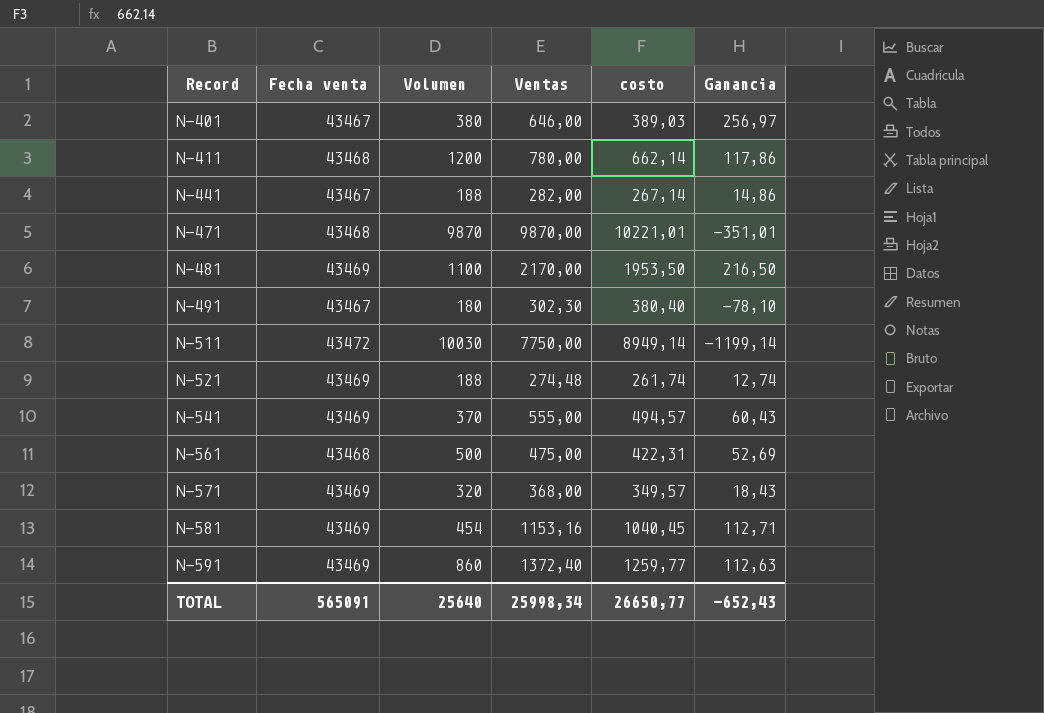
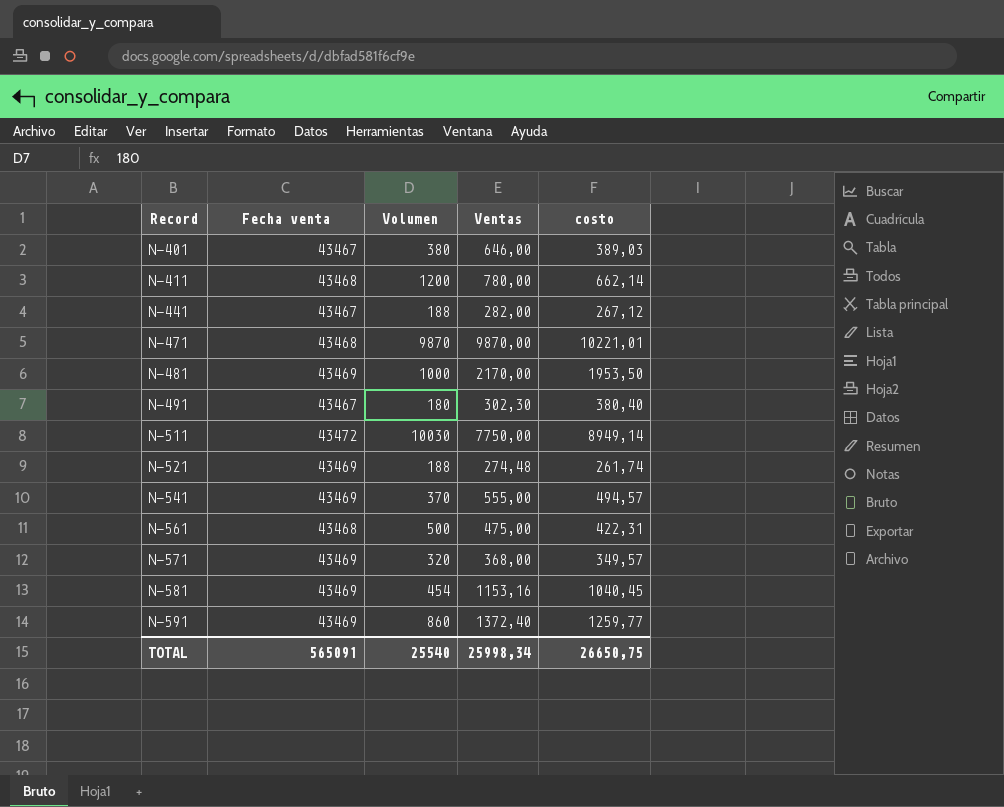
column Ganancia | formula: [Ventas] - [costo] -> none
N-441 | costo: 267,14 -> 267,12
N-481 | Volumen: 1100 -> 1000
TOTAL | Volumen: 25640 -> 25540
TOTAL | costo: 26650,77 -> 26650,75

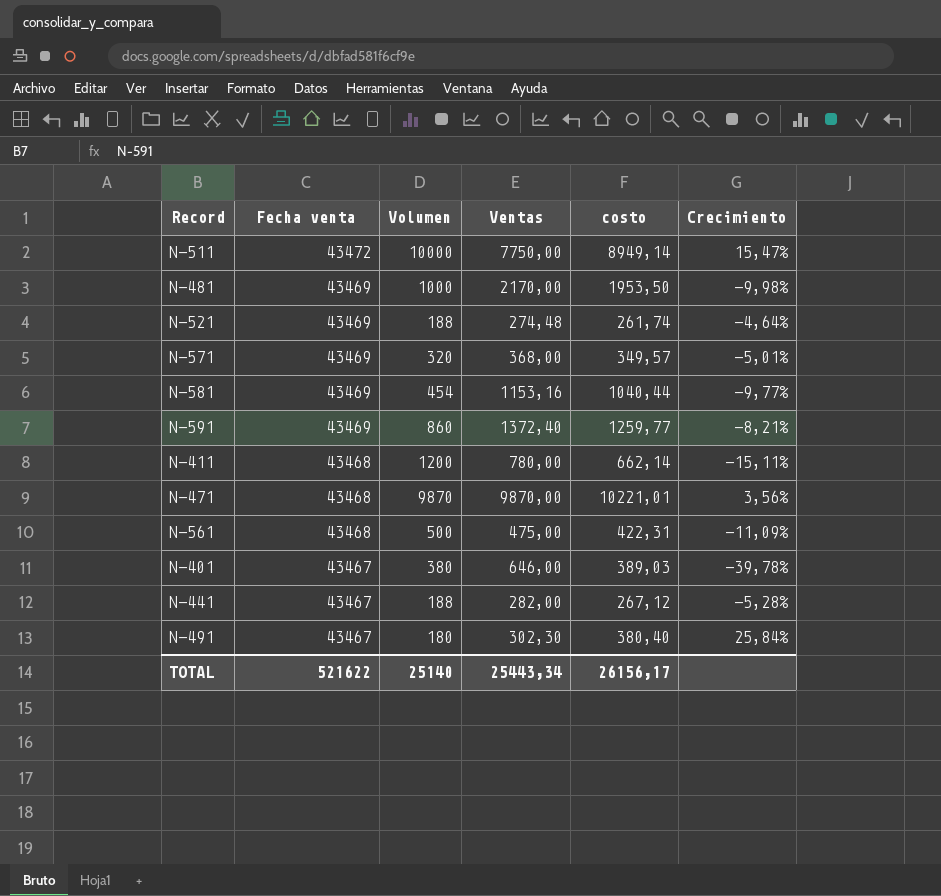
row order: Record ascending -> Fecha venta descending
column Crecimiento | formula: none -> ([costo] - [Ventas]) / [Ventas]
row N-541: 43469 | 370 | 555,00 | 494,57 -> none
N-511 | Volumen: 10030 -> 10000
N-581 | costo: 1040,45 -> 1040,44
TOTAL | Fecha venta: 565091 -> 521622
TOTAL | Volumen: 25540 -> 25140
TOTAL | Ventas: 25998,34 -> 25443,34
TOTAL | costo: 26650,75 -> 26156,17

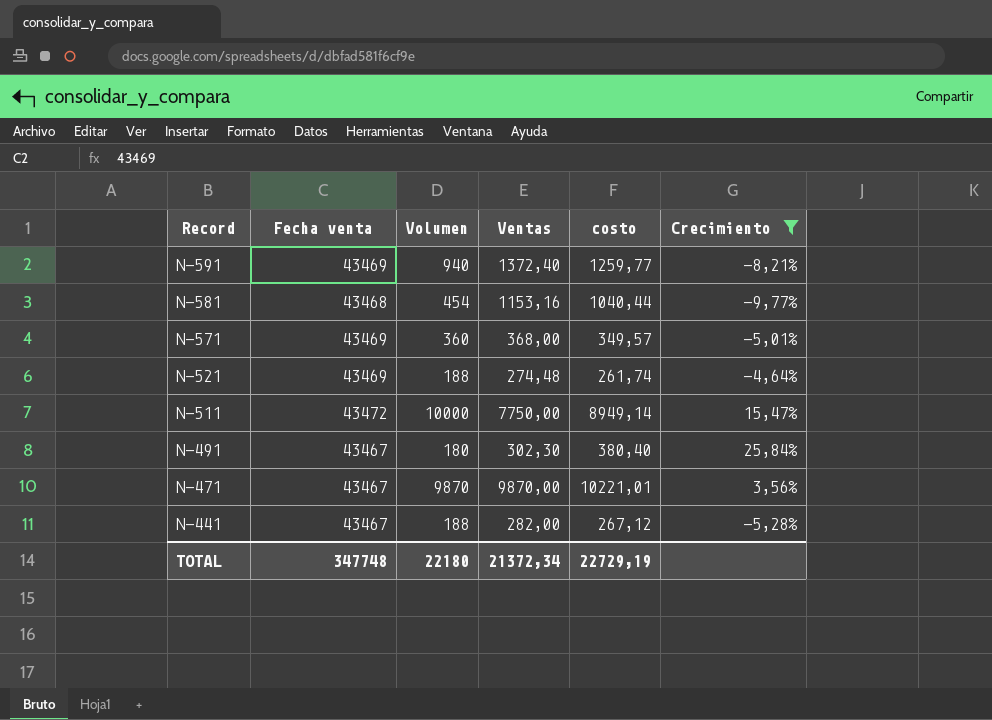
filter: none -> Crecimiento >= -9,77%
row order: Fecha venta descending -> Record descending
N-591 | Volumen: 860 -> 940
N-581 | Fecha venta: 43469 -> 43468
N-571 | Volumen: 320 -> 360
N-471 | Fecha venta: 43468 -> 43467
TOTAL | Fecha venta: 521622 -> 347748
TOTAL | Volumen: 25140 -> 22180
TOTAL | Ventas: 25443,34 -> 21372,34
TOTAL | costo: 26156,17 -> 22729,19

